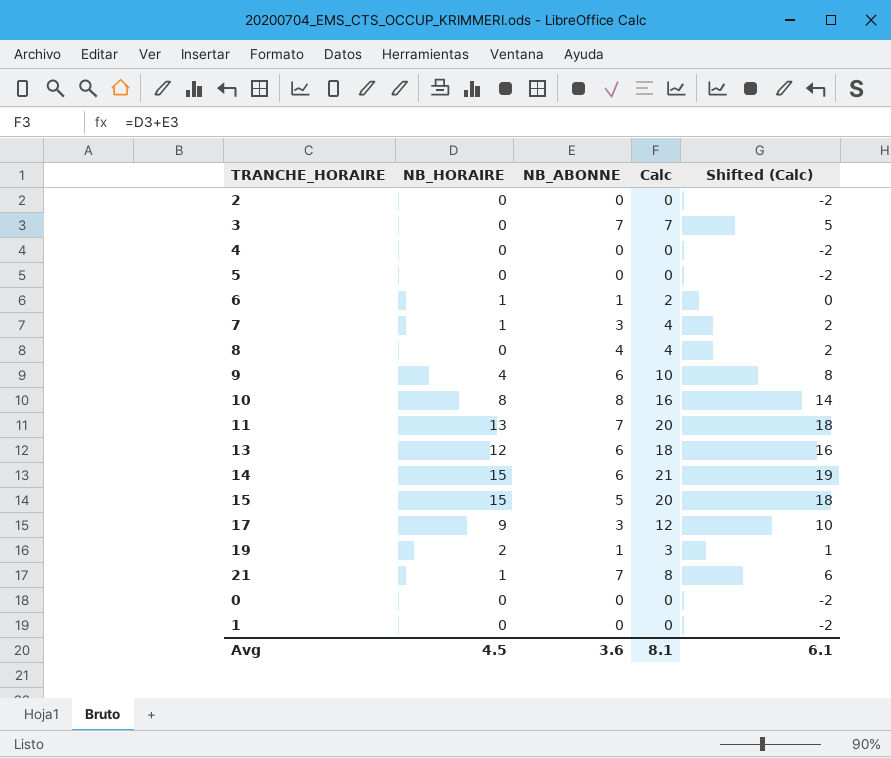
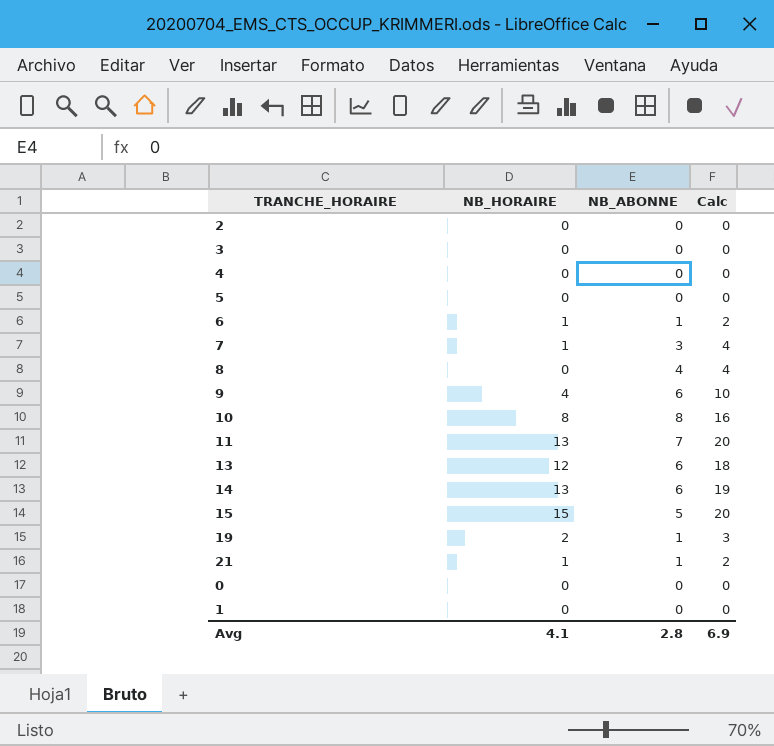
column Shifted (Calc) | formula: [Calc] - 2 -> none
row 17: 9 | 3 | 12 | 10 -> none
3 | NB_ABONNE: 7 -> 0
3 | Calc: 7 -> 0
14 | NB_HORAIRE: 15 -> 13
14 | Calc: 21 -> 19
21 | NB_ABONNE: 7 -> 1
21 | Calc: 8 -> 2
Avg | NB_HORAIRE: 4.5 -> 4.1
Avg | NB_ABONNE: 3.6 -> 2.8
Avg | Calc: 8.1 -> 6.9

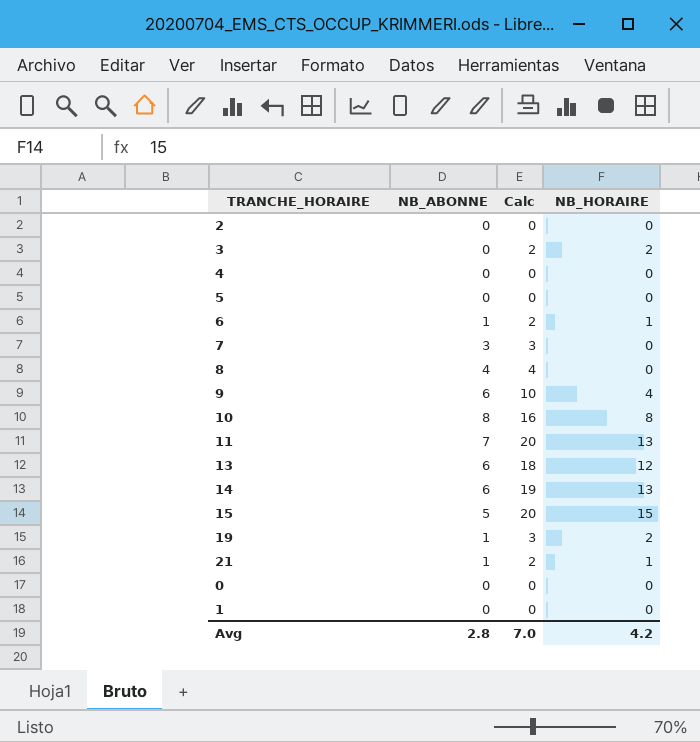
column NB_HORAIRE | position: 2 -> 4
3 | Calc: 0 -> 2
3 | NB_HORAIRE: 0 -> 2
7 | Calc: 4 -> 3
7 | NB_HORAIRE: 1 -> 0
Avg | Calc: 6.9 -> 7.0
Avg | NB_HORAIRE: 4.1 -> 4.2

